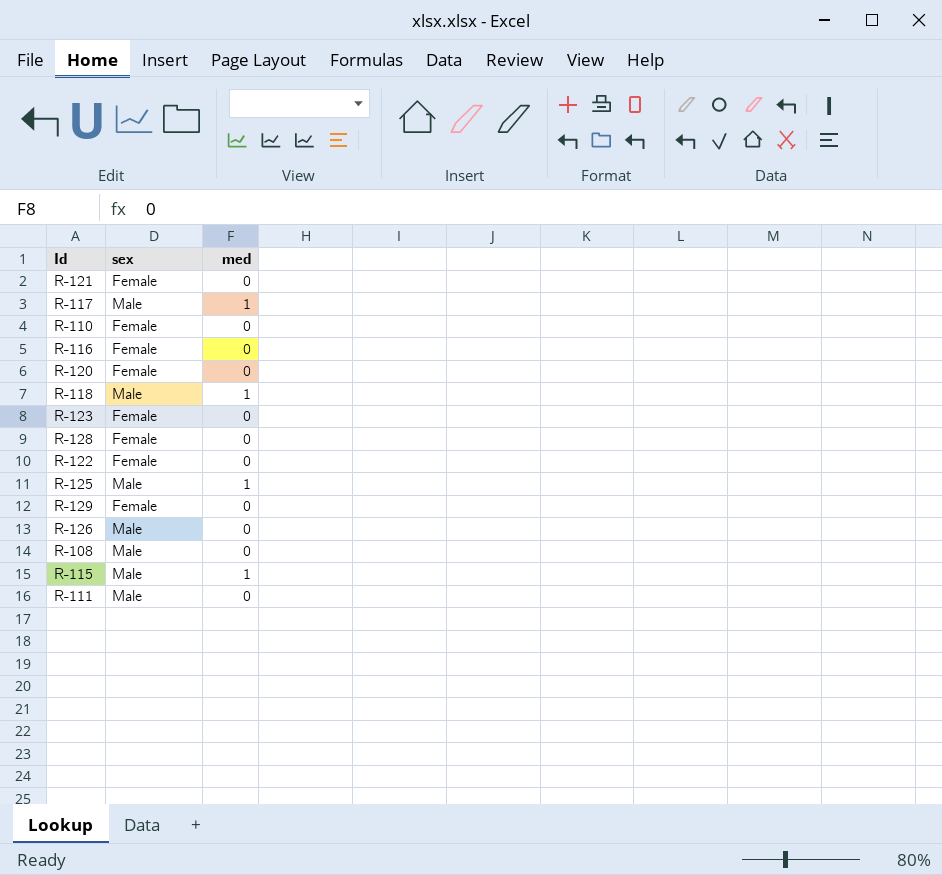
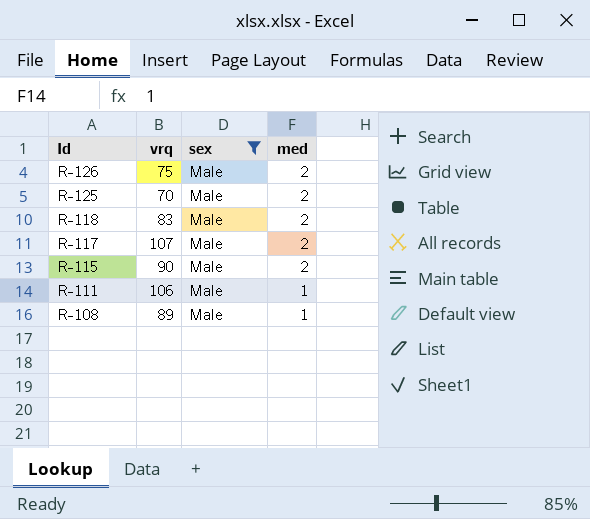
filter: none -> sex = Male
row order: none -> Id descending
column vrq | position: none -> 2
R-126 | med: 0 -> 2
R-125 | med: 1 -> 2
R-118 | med: 1 -> 2
R-117 | med: 1 -> 2
R-115 | med: 1 -> 2
R-111 | med: 0 -> 1
R-108 | med: 0 -> 1

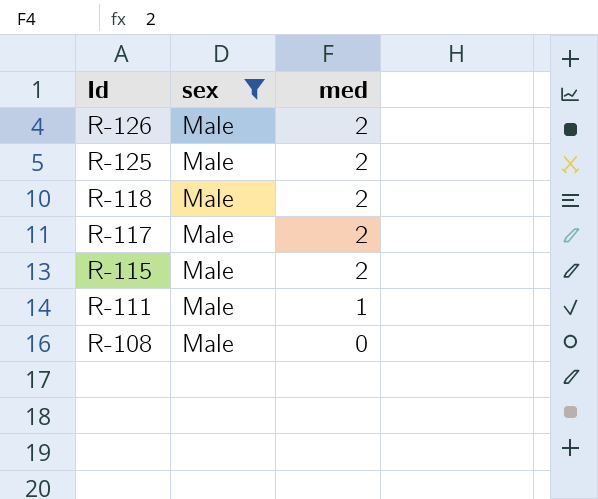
column vrq | position: 2 -> none
R-108 | med: 1 -> 0

